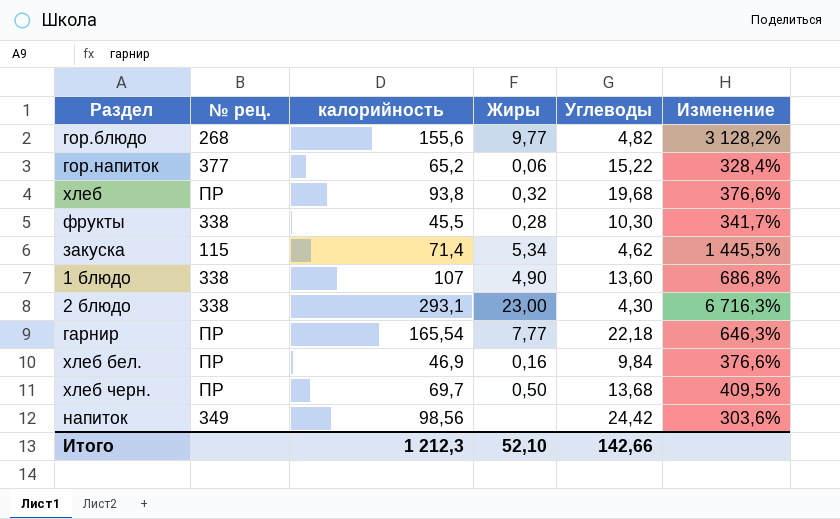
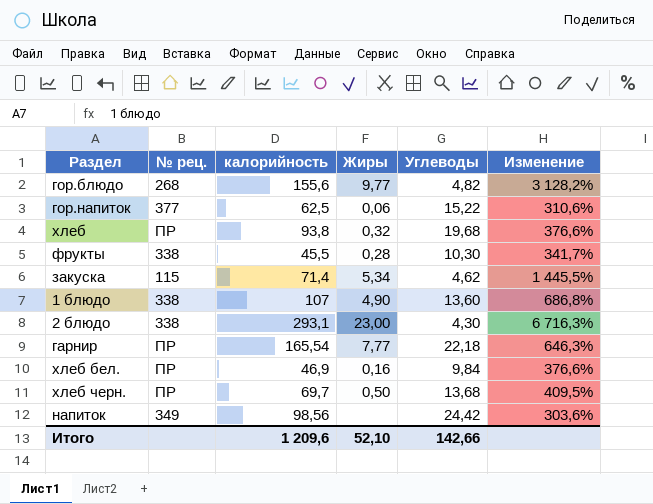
гор.напиток | калорийность: 65,2 -> 62,5
гор.напиток | Изменение: 328,4% -> 310,6%
Итого | калорийность: 1 212,3 -> 1 209,6

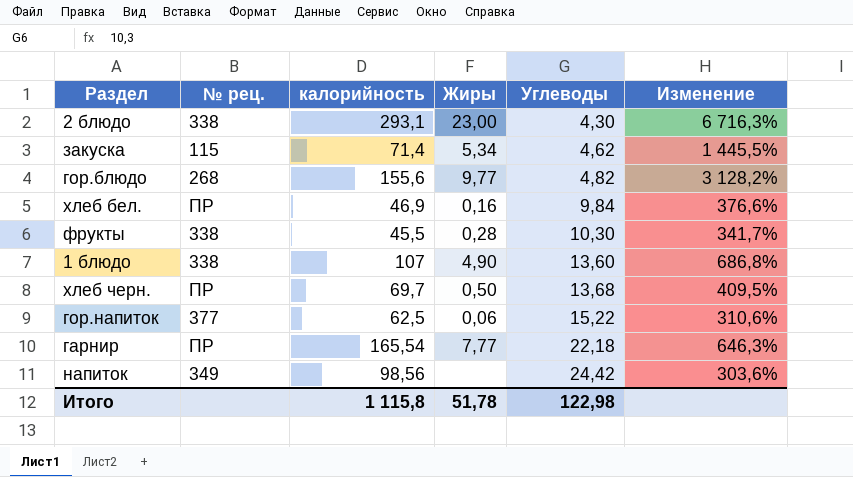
row order: none -> Углеводы ascending
row хлеб: ПР | 93,8 | 0,32 | 19,68 | 376,6% -> none
Итого | калорийность: 1 209,6 -> 1 115,8
Итого | Жиры: 52,10 -> 51,78
Итого | Углеводы: 142,66 -> 122,98

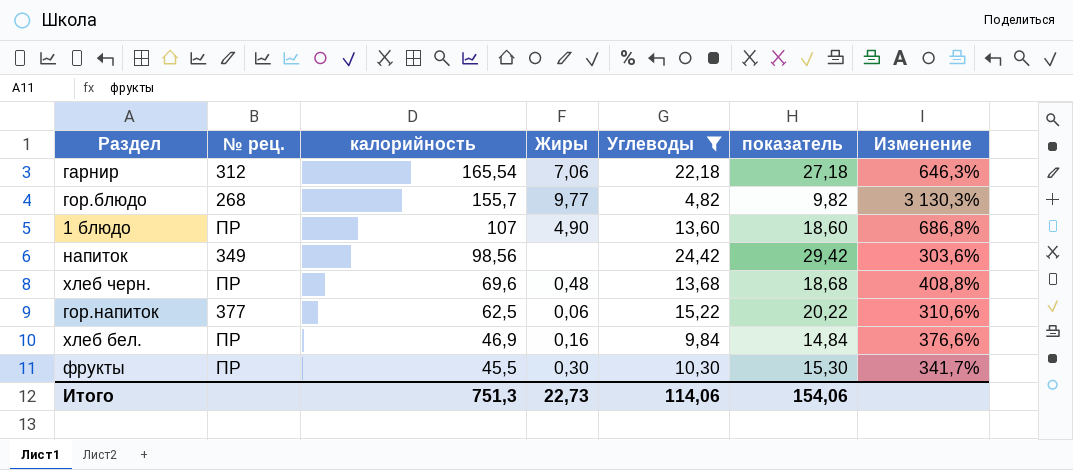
filter: none -> Углеводы >= 4,82
row order: Углеводы ascending -> калорийность descending
column показатель | formula: none -> [Углеводы] + 5
гарнир | № рец.: ПР -> 312
гарнир | Жиры: 7,77 -> 7,06
гор.блюдо | калорийность: 155,6 -> 155,7
гор.блюдо | Изменение: 3 128,2% -> 3 130,3%
1 блюдо | № рец.: 338 -> ПР
хлеб черн. | калорийность: 69,7 -> 69,6
хлеб черн. | Жиры: 0,50 -> 0,48
хлеб черн. | Изменение: 409,5% -> 408,8%
фрукты | № рец.: 338 -> ПР
фрукты | Жиры: 0,28 -> 0,30
Итого | калорийность: 1 115,8 -> 751,3
Итого | Жиры: 51,78 -> 22,73
Итого | Углеводы: 122,98 -> 114,06

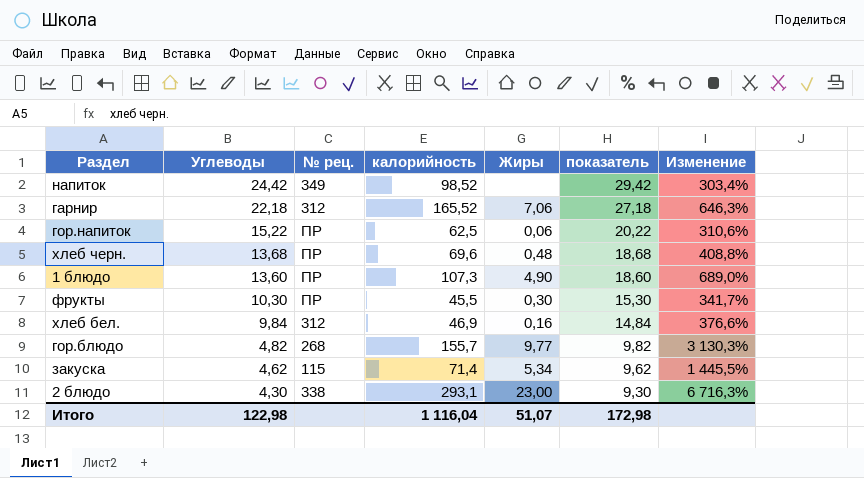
filter: Углеводы >= 4,82 -> none
row order: калорийность descending -> Углеводы descending
column Углеводы | position: 5 -> 2
напиток | калорийность: 98,56 -> 98,52
напиток | Изменение: 303,6% -> 303,4%
гарнир | калорийность: 165,54 -> 165,52
гор.напиток | № рец.: 377 -> ПР
1 блюдо | калорийность: 107 -> 107,3
1 блюдо | Изменение: 686,8% -> 689,0%
хлеб бел. | № рец.: ПР -> 312
Итого | Углеводы: 114,06 -> 122,98
Итого | калорийность: 751,3 -> 1 116,04
Итого | Жиры: 22,73 -> 51,07
Итого | показатель: 154,06 -> 172,98

